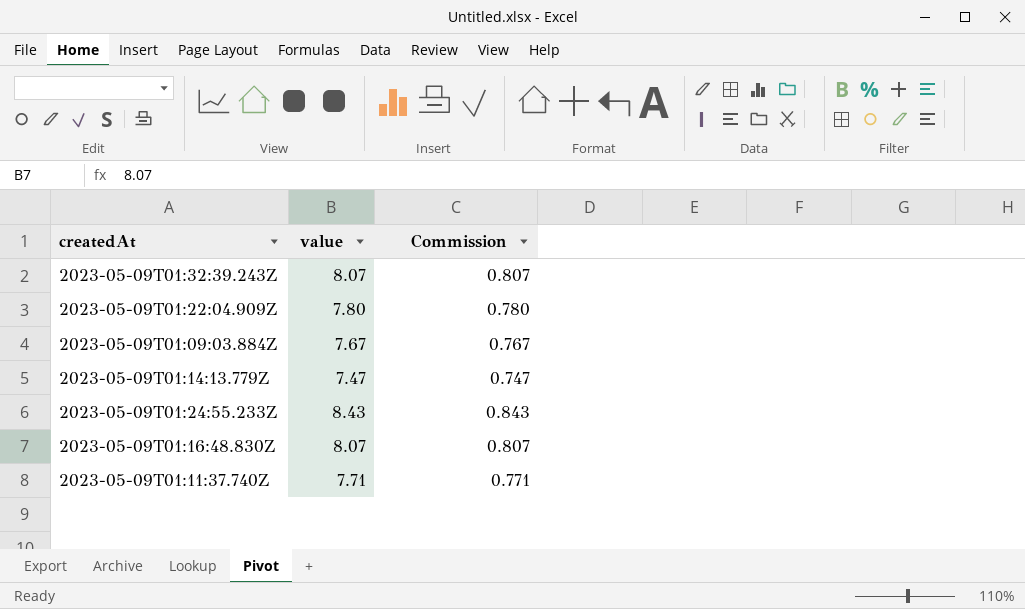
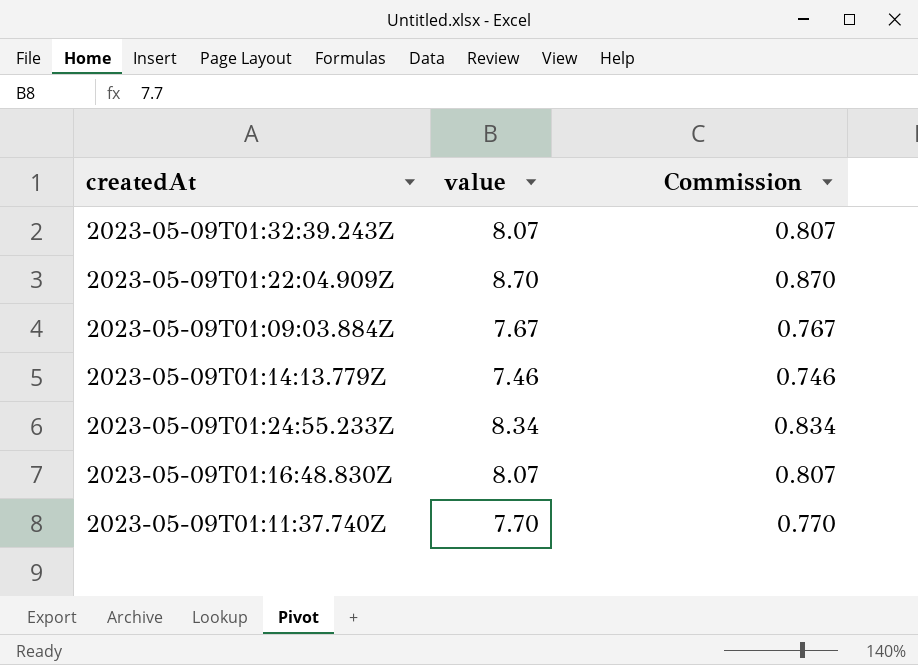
2023-05-09T01:22:04.909Z | value: 7.80 -> 8.70
2023-05-09T01:22:04.909Z | Commission: 0.780 -> 0.870
2023-05-09T01:14:13.779Z | value: 7.47 -> 7.46
2023-05-09T01:14:13.779Z | Commission: 0.747 -> 0.746
2023-05-09T01:24:55.233Z | value: 8.43 -> 8.34
2023-05-09T01:24:55.233Z | Commission: 0.843 -> 0.834
2023-05-09T01:11:37.740Z | value: 7.71 -> 7.70
2023-05-09T01:11:37.740Z | Commission: 0.771 -> 0.770

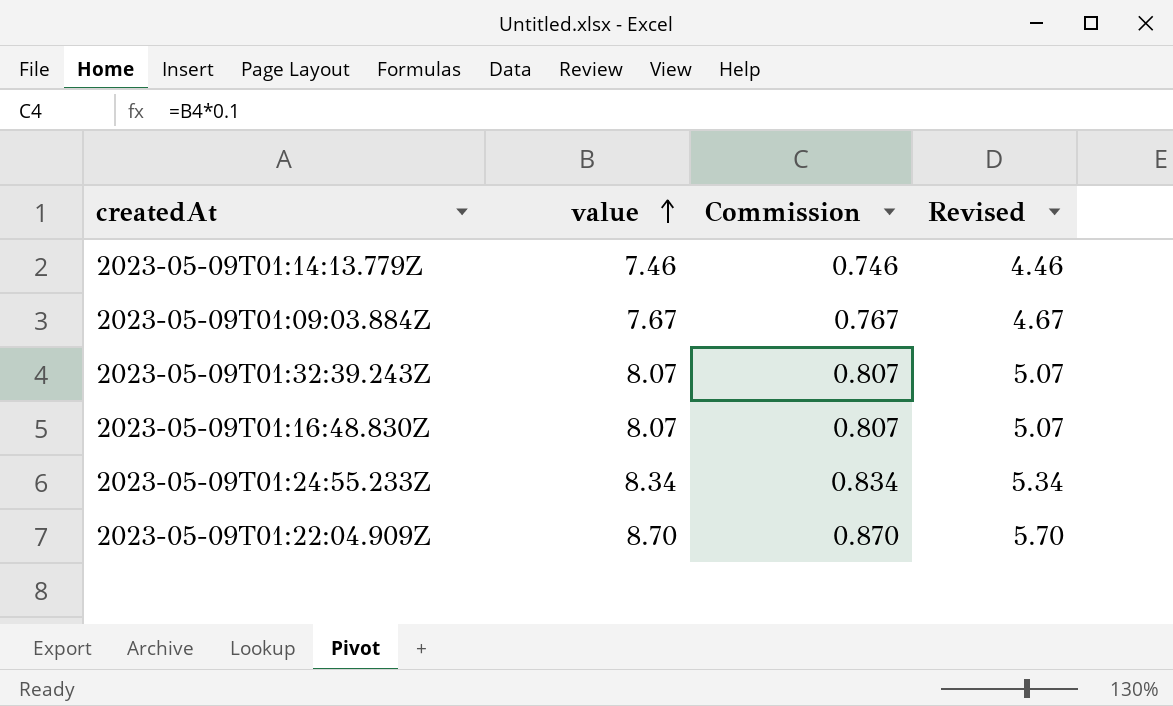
row order: none -> value ascending
column Revised | formula: none -> [value] - 3
row 2023-05-09T01:11:37.740Z: 7.70 | 0.770 -> none

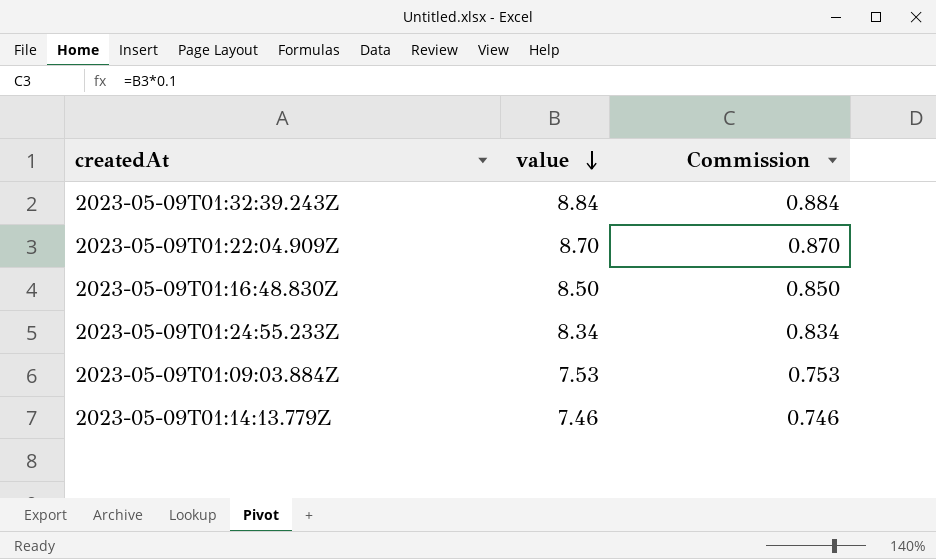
row order: value ascending -> value descending
column Revised | formula: [value] - 3 -> none
2023-05-09T01:32:39.243Z | value: 8.07 -> 8.84
2023-05-09T01:32:39.243Z | Commission: 0.807 -> 0.884
2023-05-09T01:16:48.830Z | value: 8.07 -> 8.50
2023-05-09T01:16:48.830Z | Commission: 0.807 -> 0.850
2023-05-09T01:09:03.884Z | value: 7.67 -> 7.53
2023-05-09T01:09:03.884Z | Commission: 0.767 -> 0.753

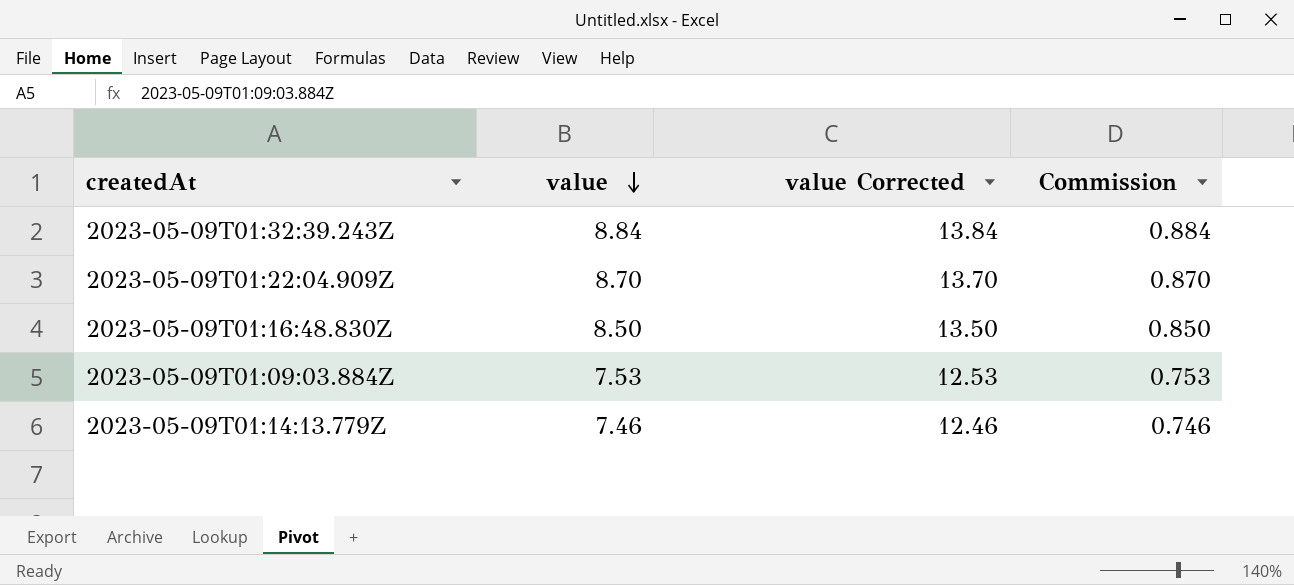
column value Corrected | formula: none -> [value] + 5
row 2023-05-09T01:24:55.233Z: 8.34 | 0.834 -> none

